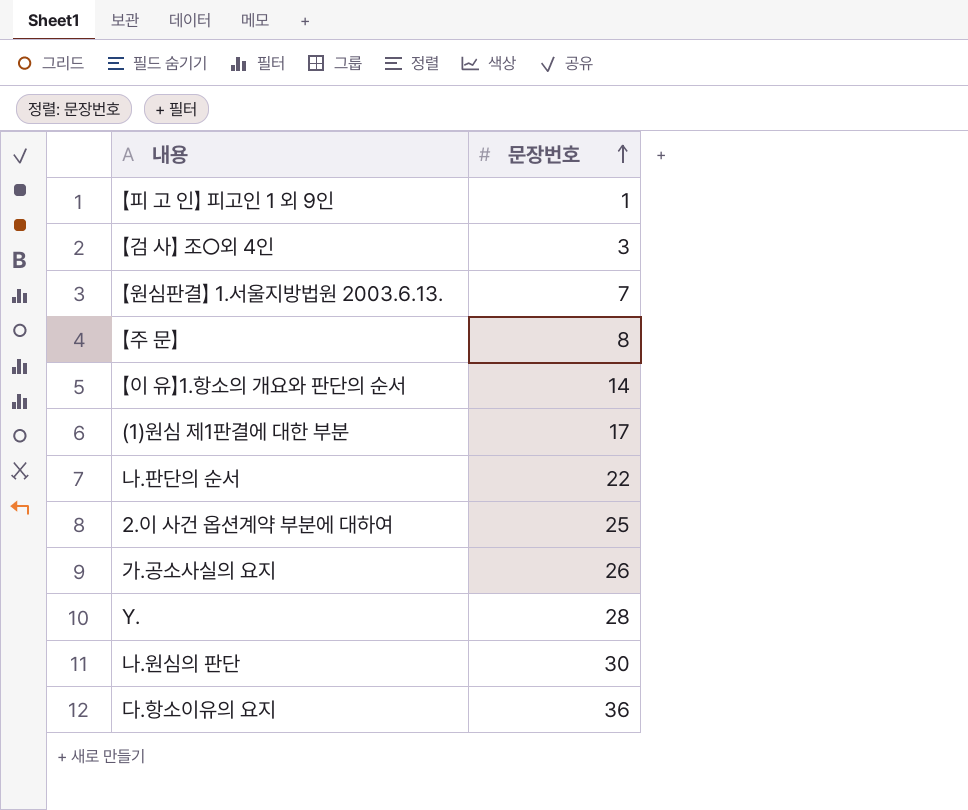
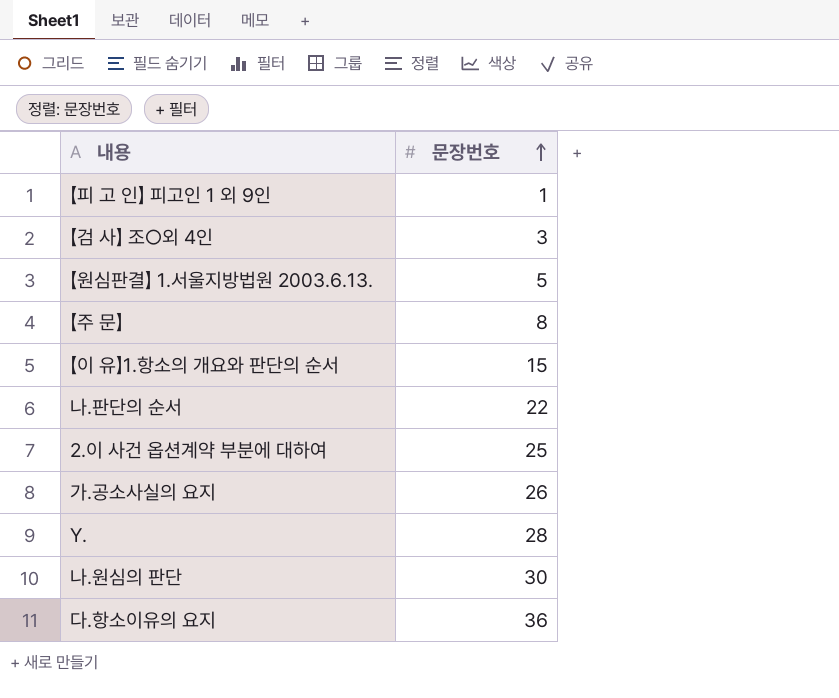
row (1)원심 제1판결에 대한 부분: 17 -> none
【원심판결】 1.서울지방법원 2003.6.13. | 문장번호: 7 -> 5
【이 유】1.항소의 개요와 판단의 순서 | 문장번호: 14 -> 15

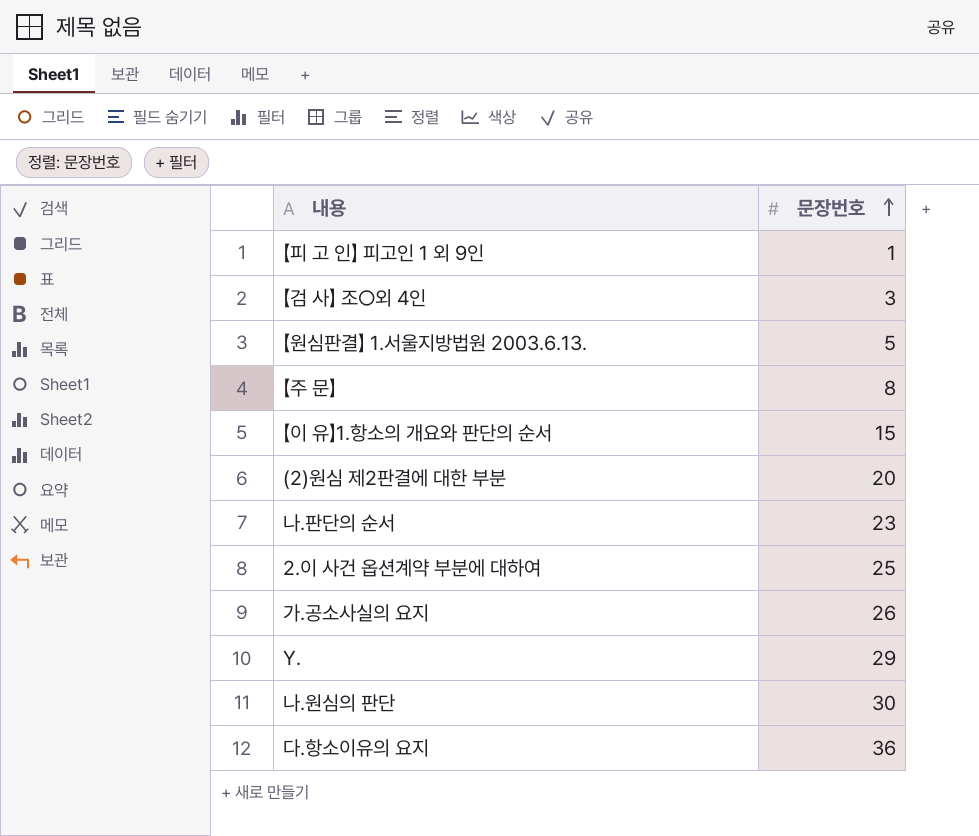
row (2)원심 제2판결에 대한 부분: none -> 20
나.판단의 순서 | 문장번호: 22 -> 23
Y. | 문장번호: 28 -> 29

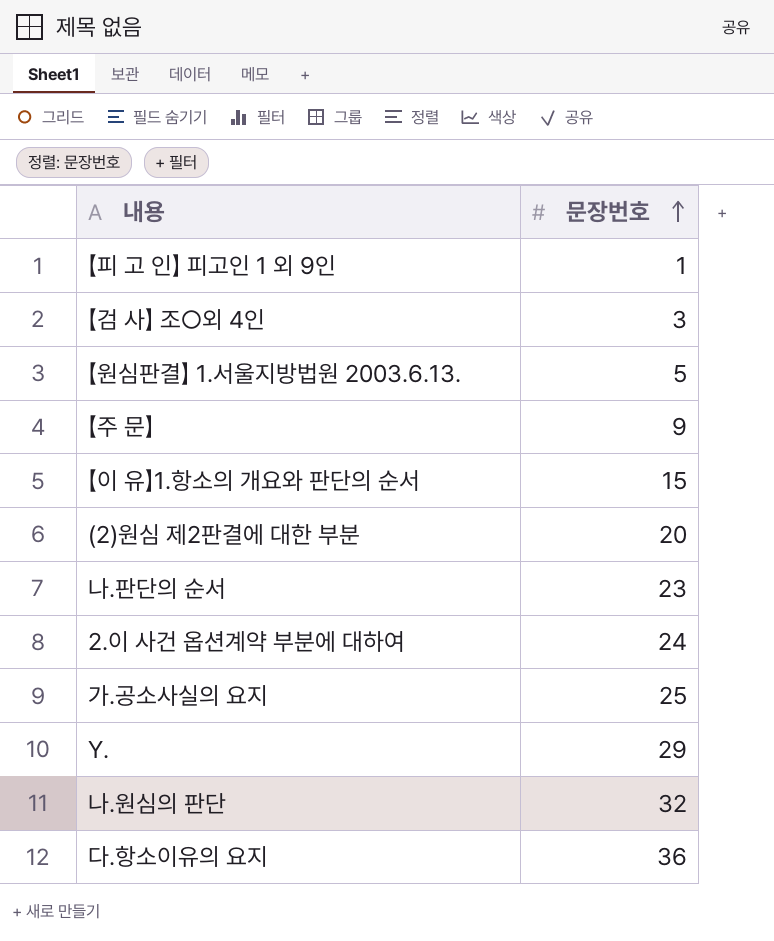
【주 문】 | 문장번호: 8 -> 9
2.이 사건 옵션계약 부분에 대하여 | 문장번호: 25 -> 24
가.공소사실의 요지 | 문장번호: 26 -> 25
나.원심의 판단 | 문장번호: 30 -> 32

